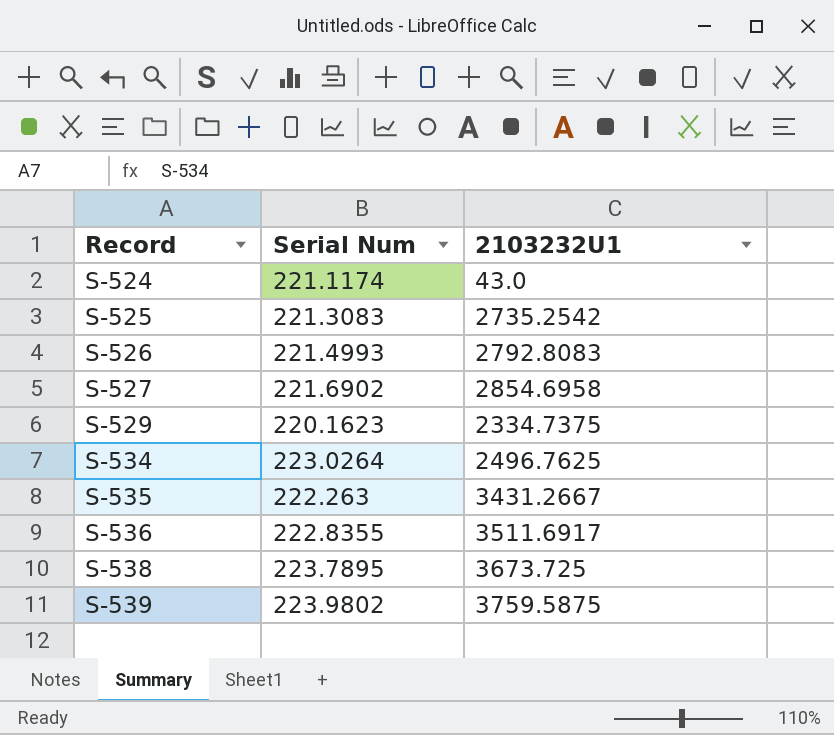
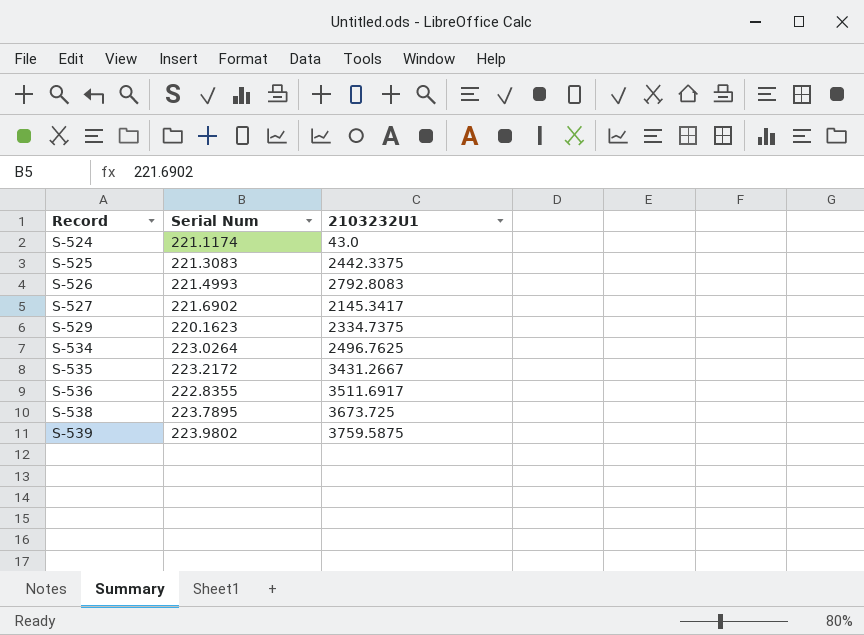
S-525 | 2103232U1: 2735.2542 -> 2442.3375
S-527 | 2103232U1: 2854.6958 -> 2145.3417
S-535 | Serial Num: 222.263 -> 223.2172

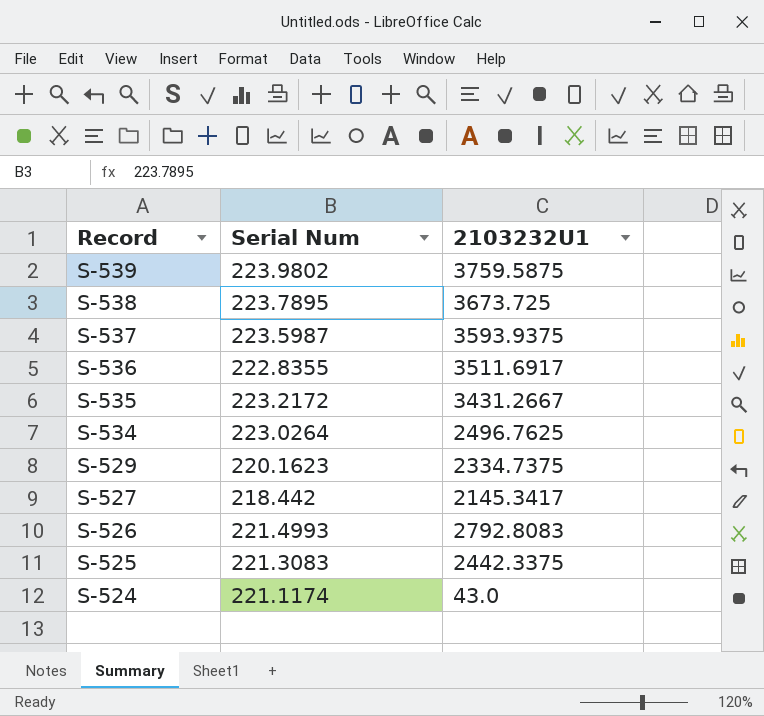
row order: Record ascending -> Record descending
row S-537: none -> 223.5987 | 3593.9375
S-527 | Serial Num: 221.6902 -> 218.442

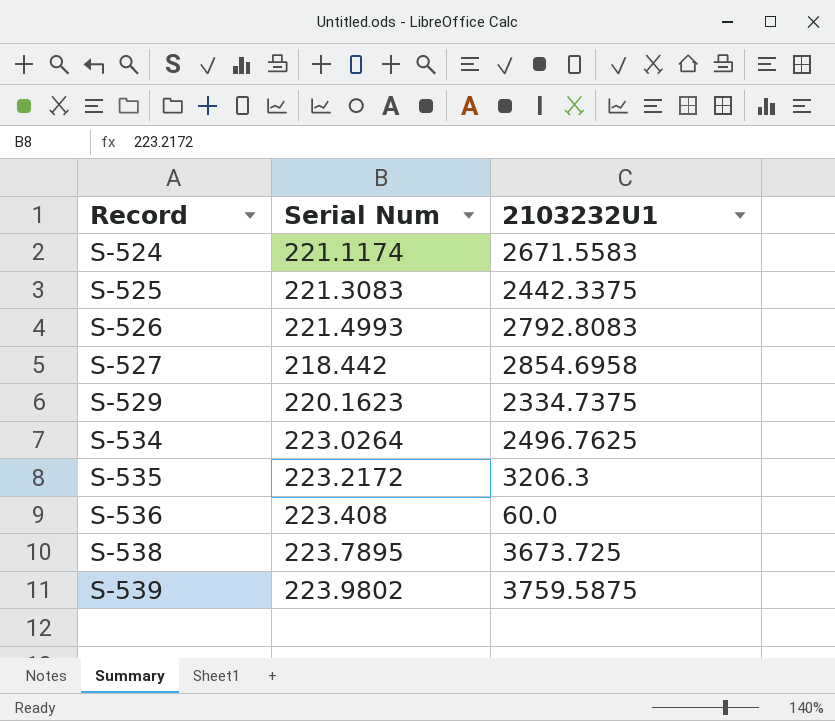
row order: Record descending -> Record ascending
row S-537: 223.5987 | 3593.9375 -> none
S-524 | 2103232U1: 43.0 -> 2671.5583
S-527 | 2103232U1: 2145.3417 -> 2854.6958
S-535 | 2103232U1: 3431.2667 -> 3206.3
S-536 | Serial Num: 222.8355 -> 223.408
S-536 | 2103232U1: 3511.6917 -> 60.0

